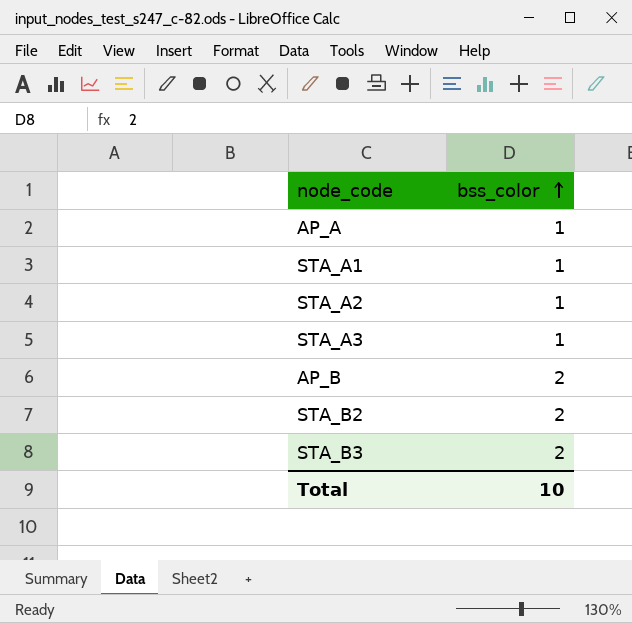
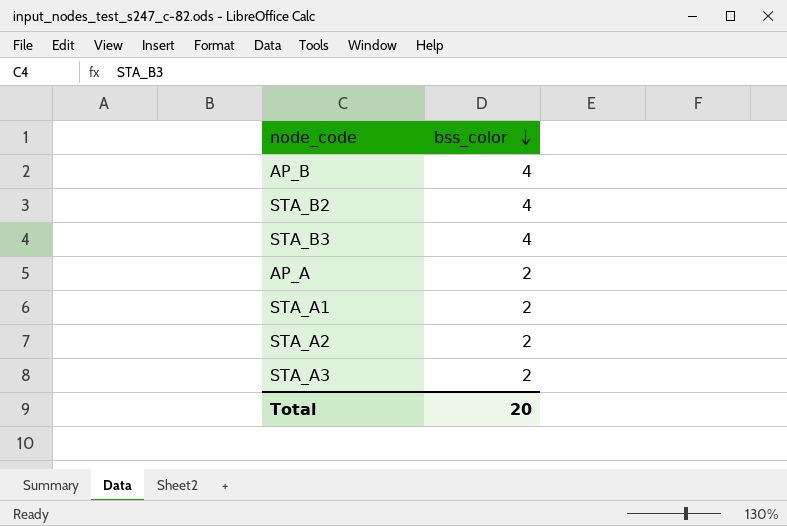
row order: bss_color ascending -> bss_color descending
AP_B | bss_color: 2 -> 4
STA_B2 | bss_color: 2 -> 4
STA_B3 | bss_color: 2 -> 4
AP_A | bss_color: 1 -> 2
STA_A1 | bss_color: 1 -> 2
STA_A2 | bss_color: 1 -> 2
STA_A3 | bss_color: 1 -> 2
Total | bss_color: 10 -> 20

